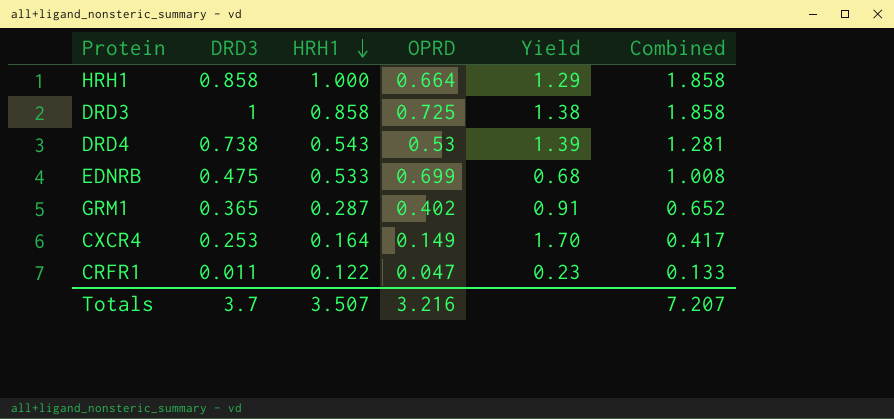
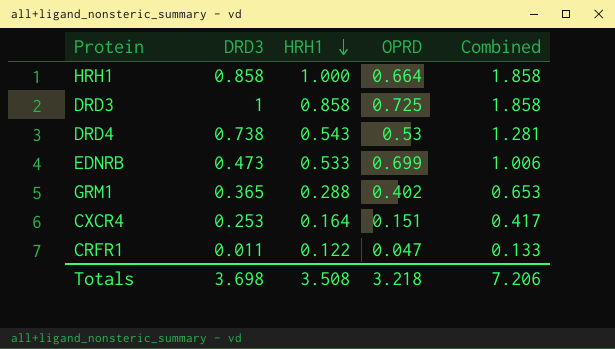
column Yield | formula: [DRD3] / [OPRD] -> none
EDNRB | DRD3: 0.475 -> 0.473
EDNRB | Combined: 1.008 -> 1.006
GRM1 | HRH1: 0.287 -> 0.288
GRM1 | Combined: 0.652 -> 0.653
CXCR4 | OPRD: 0.149 -> 0.151
Totals | DRD3: 3.7 -> 3.698
Totals | HRH1: 3.507 -> 3.508
Totals | OPRD: 3.216 -> 3.218
Totals | Combined: 7.207 -> 7.206

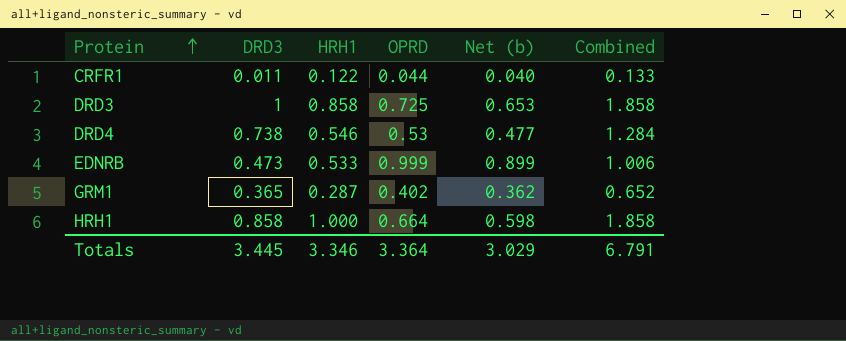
row order: HRH1 descending -> Protein ascending
column Net (b) | formula: none -> [OPRD] * 0.9
row CXCR4: 0.253 | 0.164 | 0.151 | 0.417 -> none
CRFR1 | OPRD: 0.047 -> 0.044
DRD4 | HRH1: 0.543 -> 0.546
DRD4 | Combined: 1.281 -> 1.284
EDNRB | OPRD: 0.699 -> 0.999
GRM1 | HRH1: 0.288 -> 0.287
GRM1 | Combined: 0.653 -> 0.652
Totals | DRD3: 3.698 -> 3.445
Totals | HRH1: 3.508 -> 3.346
Totals | OPRD: 3.218 -> 3.364
Totals | Combined: 7.206 -> 6.791

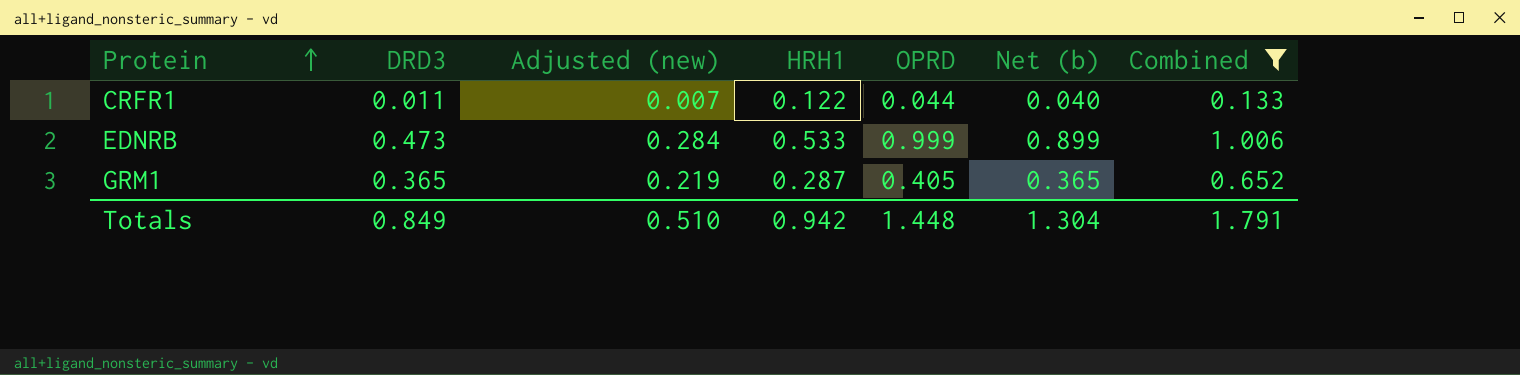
filter: none -> Combined <= 1.006
column Adjusted (new) | formula: none -> [DRD3] * 0.6
GRM1 | OPRD: 0.402 -> 0.405
GRM1 | Net (b): 0.362 -> 0.365
Totals | DRD3: 3.445 -> 0.849
Totals | HRH1: 3.346 -> 0.942
Totals | OPRD: 3.364 -> 1.448
Totals | Net (b): 3.029 -> 1.304
Totals | Combined: 6.791 -> 1.791

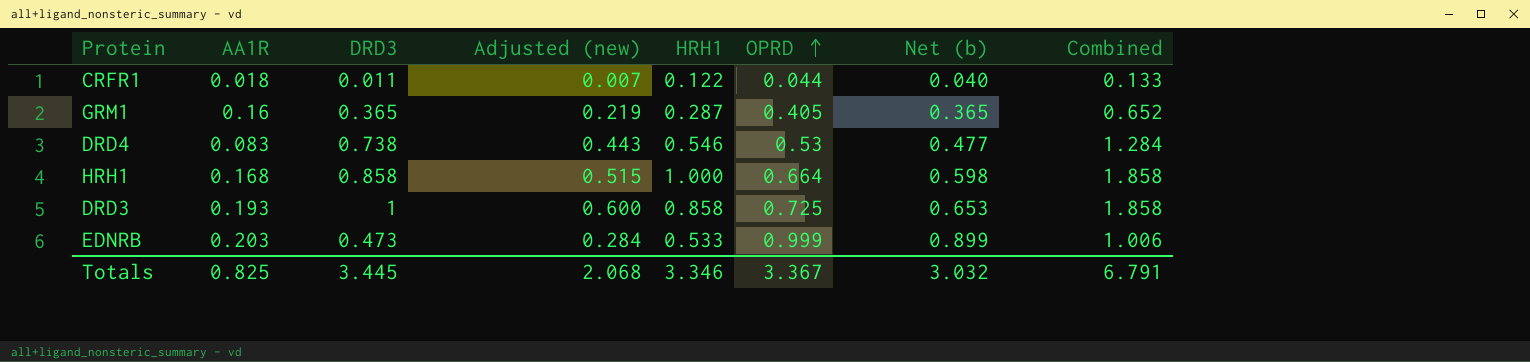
filter: Combined <= 1.006 -> none
row order: Protein ascending -> OPRD ascending
column AA1R | position: none -> 2
Totals | DRD3: 0.849 -> 3.445
Totals | Adjusted (new): 0.510 -> 2.068
Totals | HRH1: 0.942 -> 3.346
Totals | OPRD: 1.448 -> 3.367
Totals | Net (b): 1.304 -> 3.032
Totals | Combined: 1.791 -> 6.791

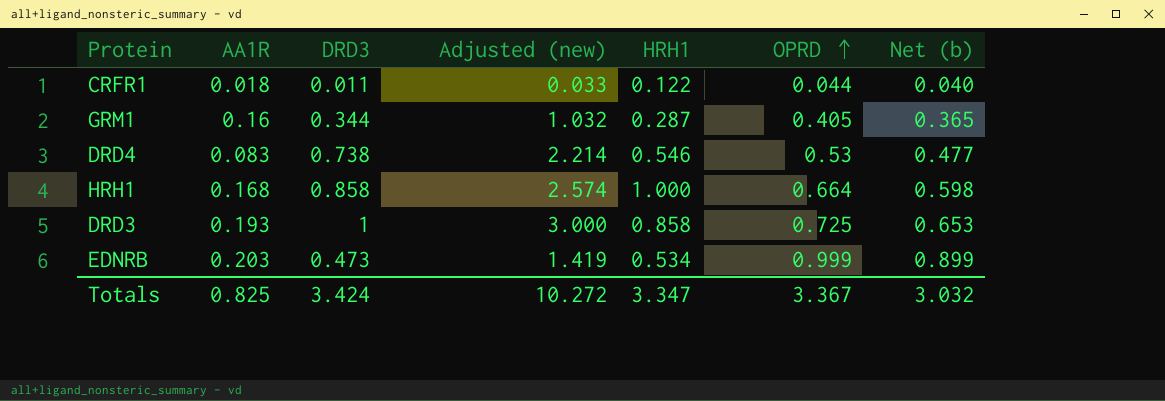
column Combined | formula: [DRD3] + [HRH1] -> none
column Adjusted (new) | formula: [DRD3] * 0.6 -> [DRD3] * 3
GRM1 | DRD3: 0.365 -> 0.344
EDNRB | HRH1: 0.533 -> 0.534
Totals | DRD3: 3.445 -> 3.424
Totals | Adjusted (new): 2.068 -> 10.272
Totals | HRH1: 3.346 -> 3.347

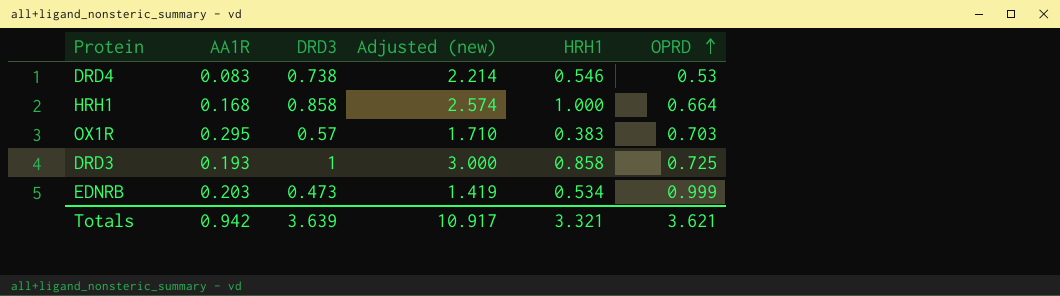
column Net (b) | formula: [OPRD] * 0.9 -> none
row CRFR1: 0.018 | 0.011 | 0.033 | 0.122 | 0.044 | 0.040 -> none
row GRM1: 0.16 | 0.344 | 1.032 | 0.287 | 0.405 | 0.365 -> none
row OX1R: none -> 0.295 | 0.57 | 1.710 | 0.383 | 0.703
Totals | AA1R: 0.825 -> 0.942
Totals | DRD3: 3.424 -> 3.639
Totals | Adjusted (new): 10.272 -> 10.917
Totals | HRH1: 3.347 -> 3.321
Totals | OPRD: 3.367 -> 3.621

